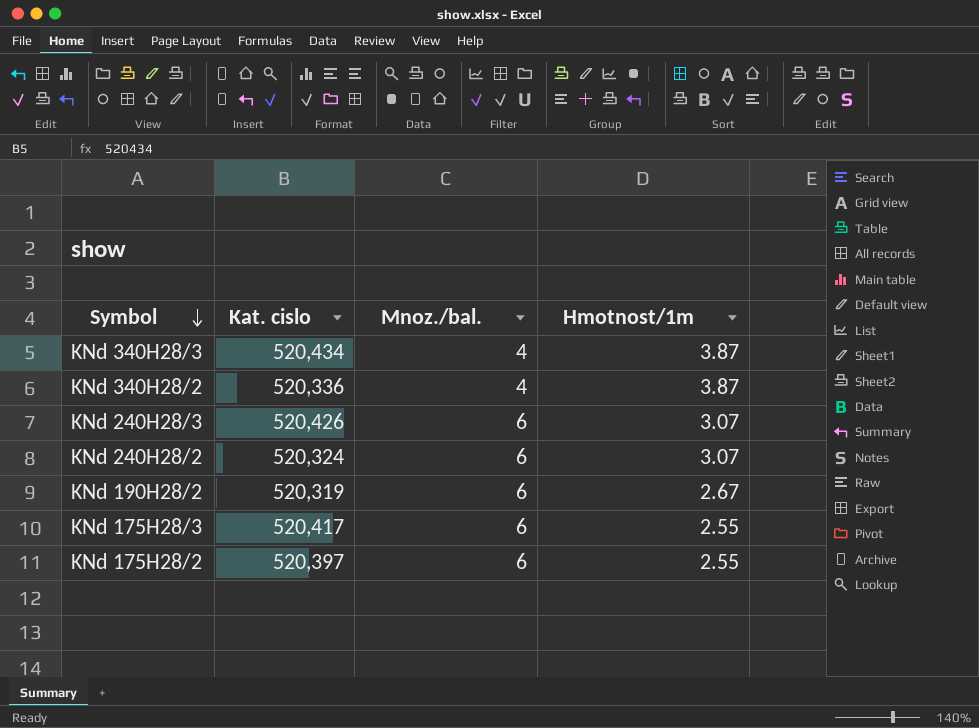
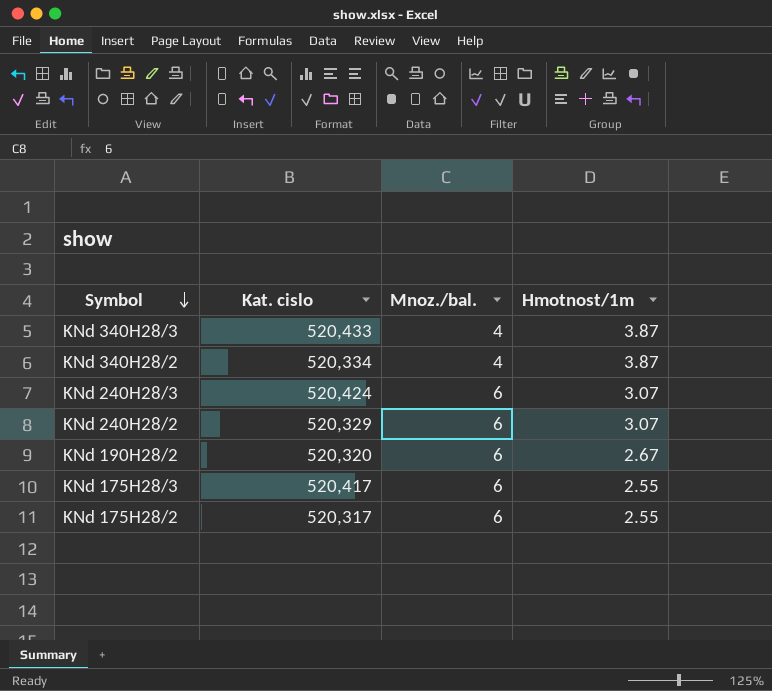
KNd 340H28/3 | Kat. cislo: 520,434 -> 520,433
KNd 340H28/2 | Kat. cislo: 520,336 -> 520,334
KNd 240H28/3 | Kat. cislo: 520,426 -> 520,424
KNd 240H28/2 | Kat. cislo: 520,324 -> 520,329
KNd 190H28/2 | Kat. cislo: 520,319 -> 520,320
KNd 175H28/2 | Kat. cislo: 520,397 -> 520,317

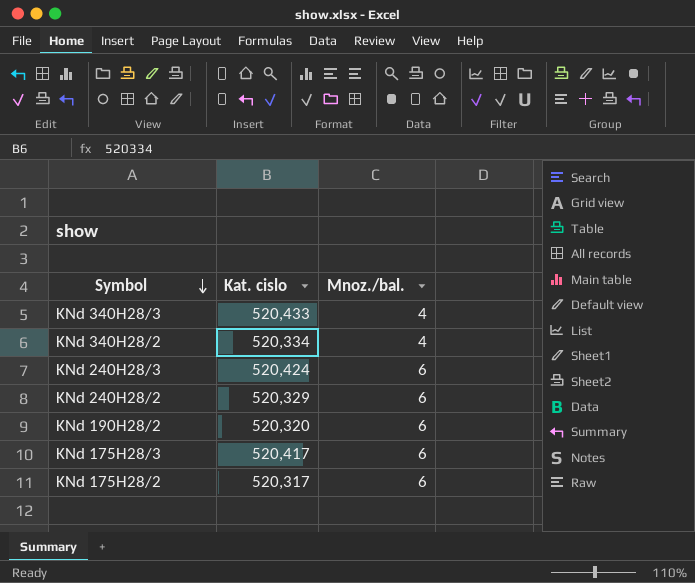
column Hmotnost/1m | position: 4 -> none

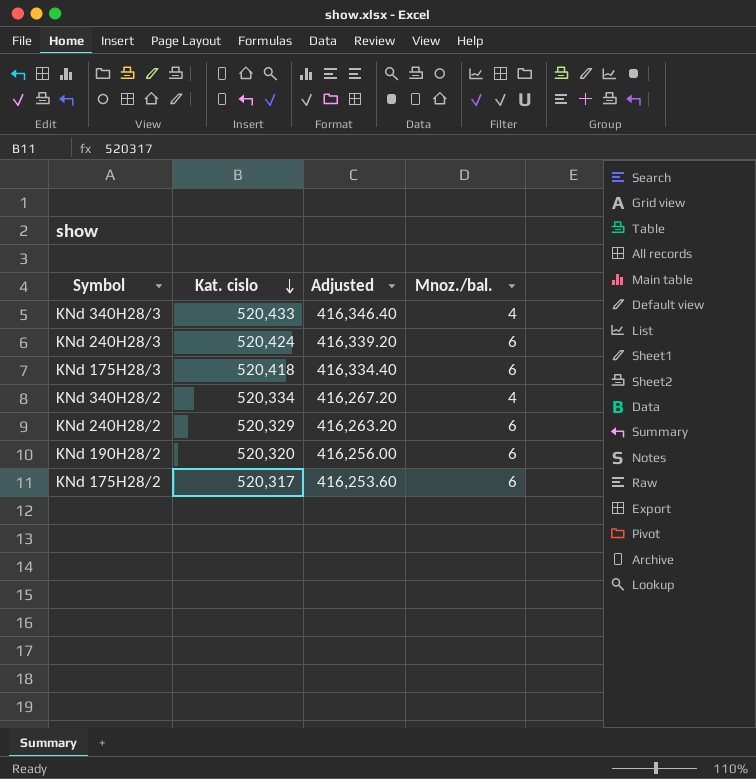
row order: Symbol descending -> Kat. cislo descending
column Adjusted | formula: none -> [Kat. cislo] * 0.8
KNd 175H28/3 | Kat. cislo: 520,417 -> 520,418

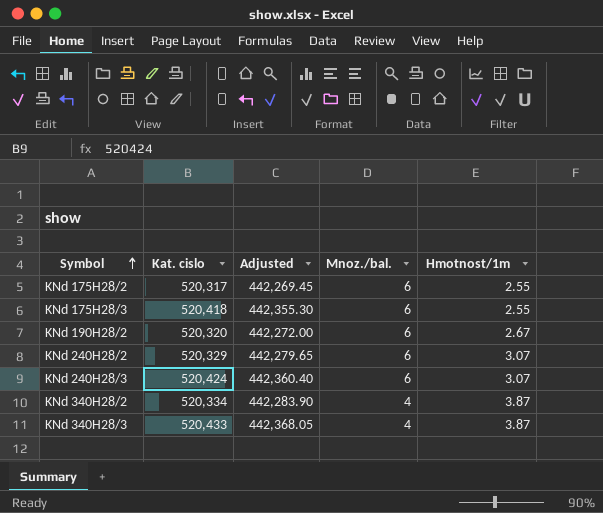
row order: Kat. cislo descending -> Symbol ascending
column Adjusted | formula: [Kat. cislo] * 0.8 -> [Kat. cislo] * 0.85
column Hmotnost/1m | position: none -> 5

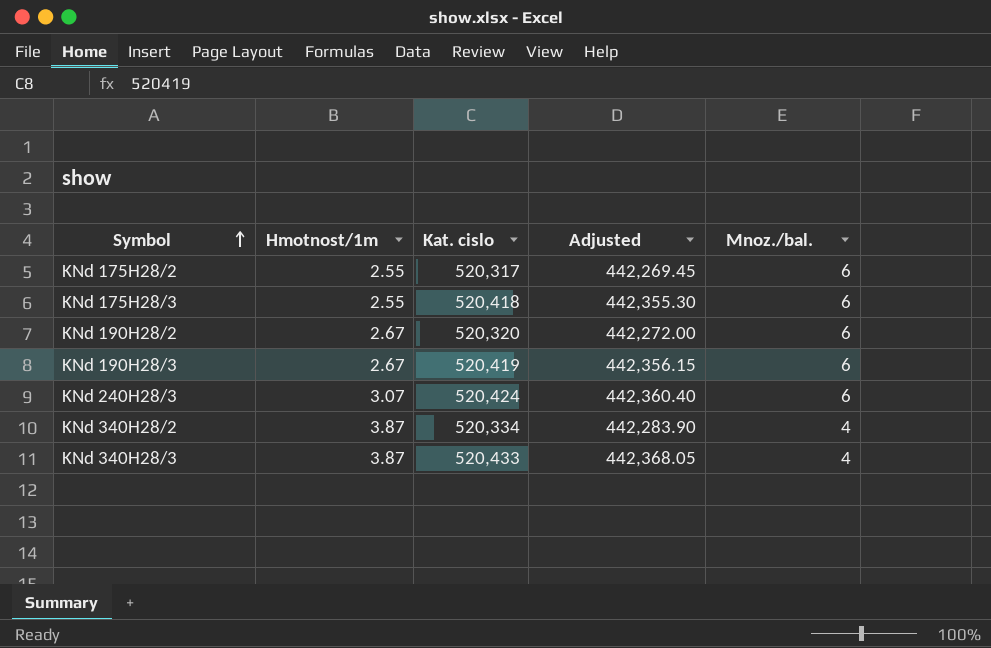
column Hmotnost/1m | position: 5 -> 2
row KNd 240H28/2: 520,329 | 442,279.65 | 6 | 3.07 -> none
row KNd 190H28/3: none -> 2.67 | 520,419 | 442,356.15 | 6

